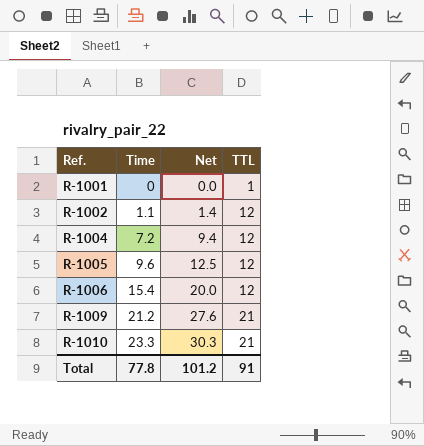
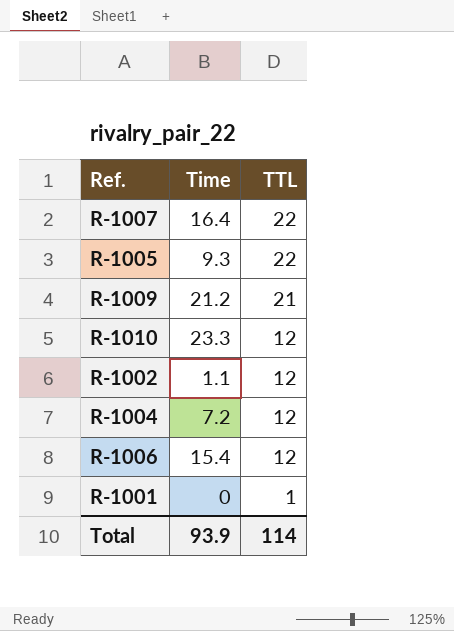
row order: Ref. ascending -> TTL descending
column Net | formula: [Time] * 1.3 -> none
row R-1007: none -> 16.4 | 22
R-1005 | Time: 9.6 -> 9.3
R-1005 | TTL: 12 -> 22
R-1010 | TTL: 21 -> 12
Total | Time: 77.8 -> 93.9
Total | TTL: 91 -> 114

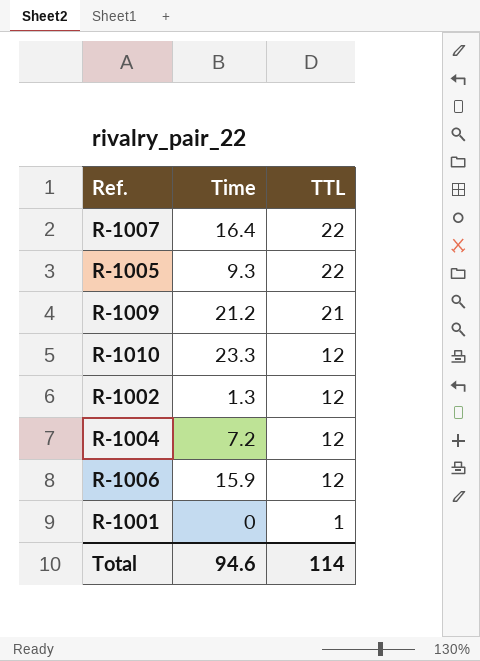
R-1002 | Time: 1.1 -> 1.3
R-1006 | Time: 15.4 -> 15.9
Total | Time: 93.9 -> 94.6

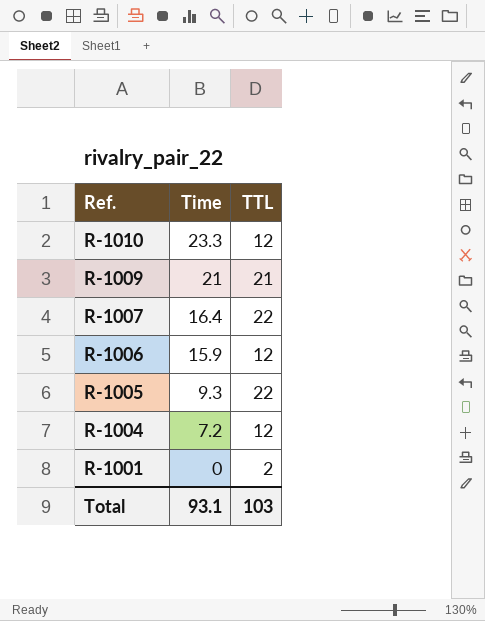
row order: TTL descending -> Ref. descending
row R-1002: 1.3 | 12 -> none
R-1009 | Time: 21.2 -> 21
R-1001 | TTL: 1 -> 2
Total | Time: 94.6 -> 93.1
Total | TTL: 114 -> 103

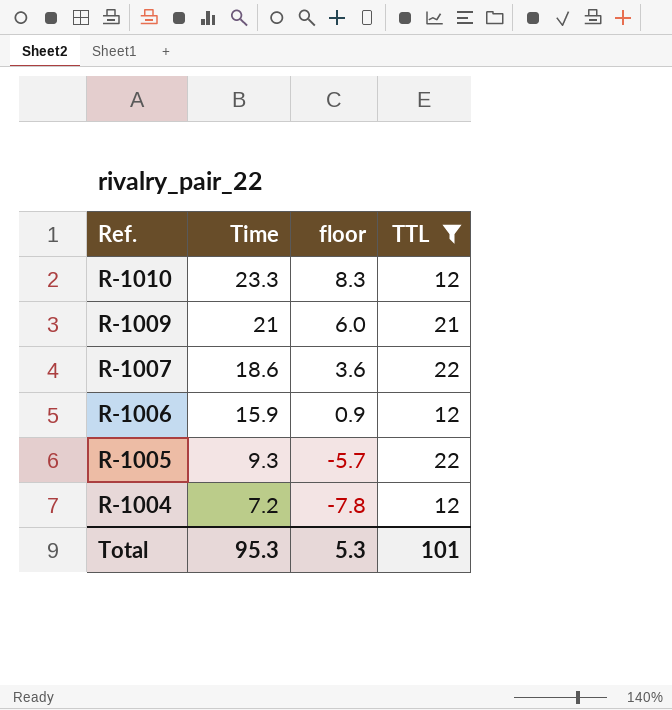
filter: none -> TTL != 2
column floor | formula: none -> [Time] - 15
R-1007 | Time: 16.4 -> 18.6
Total | Time: 93.1 -> 95.3
Total | TTL: 103 -> 101

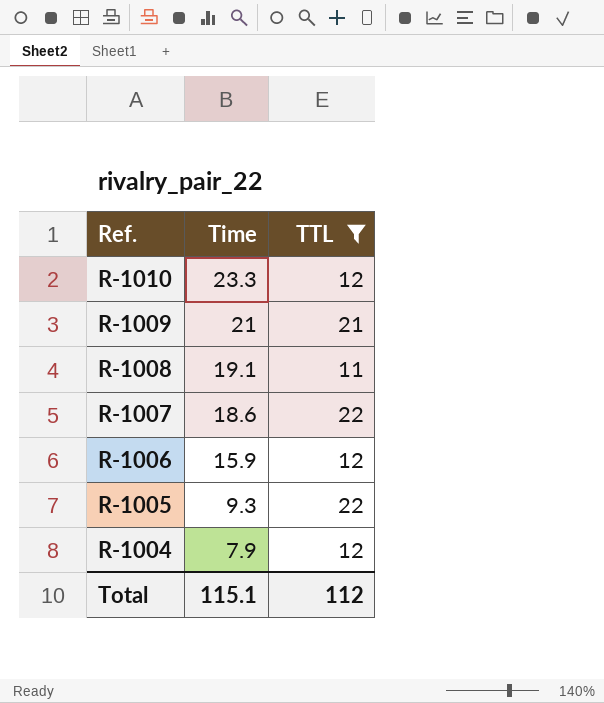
column floor | formula: [Time] - 15 -> none
row R-1008: none -> 19.1 | 11
R-1004 | Time: 7.2 -> 7.9
Total | Time: 95.3 -> 115.1
Total | TTL: 101 -> 112

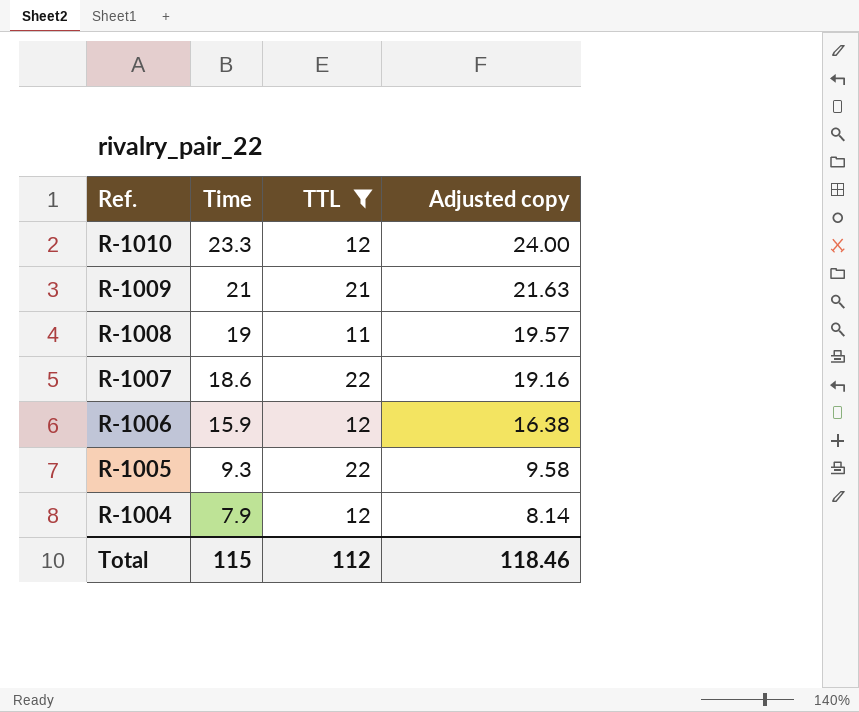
column Adjusted copy | formula: none -> [Time] * 1.03
R-1008 | Time: 19.1 -> 19
Total | Time: 115.1 -> 115

